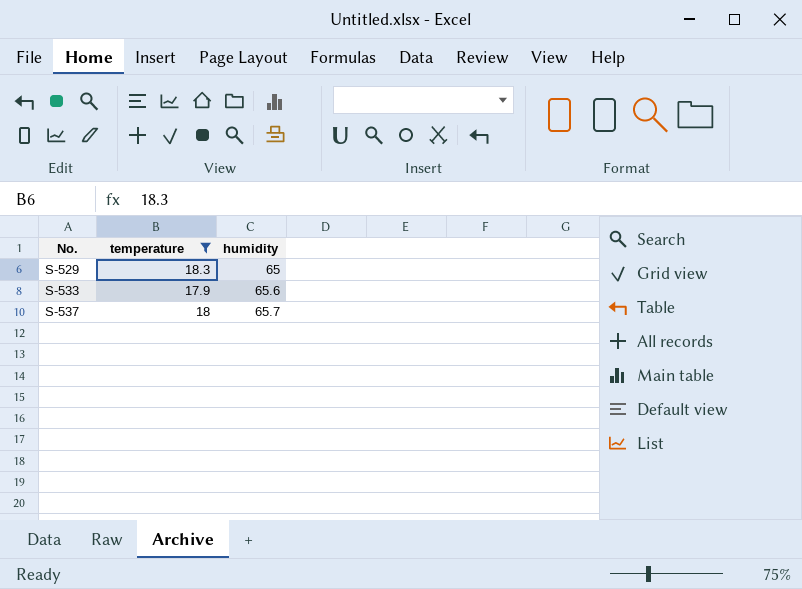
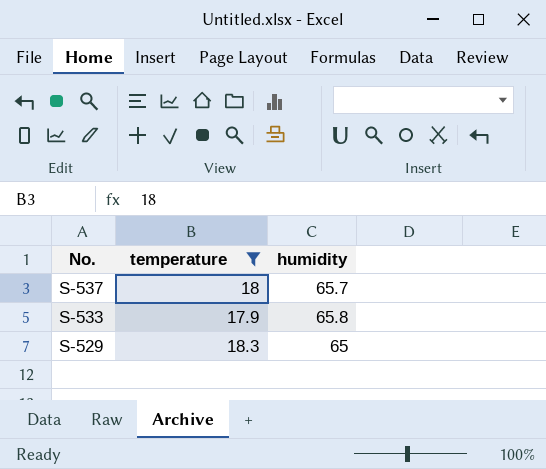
row order: No. ascending -> No. descending
S-533 | humidity: 65.6 -> 65.8

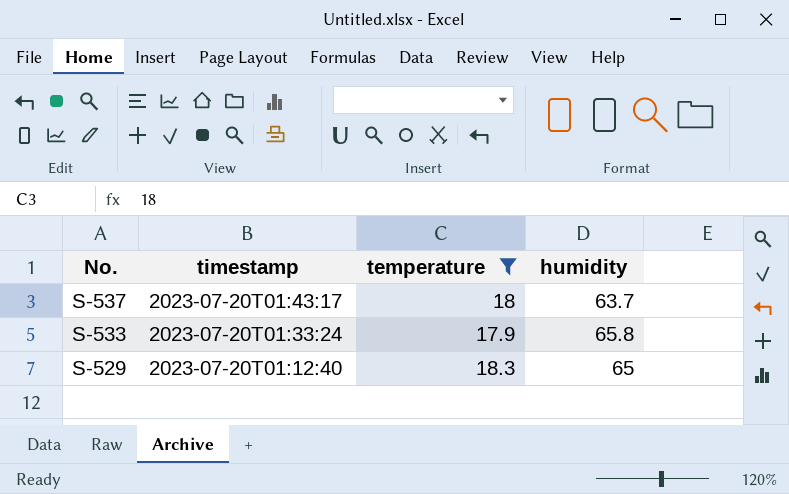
column timestamp | position: none -> 2
S-537 | humidity: 65.7 -> 63.7

